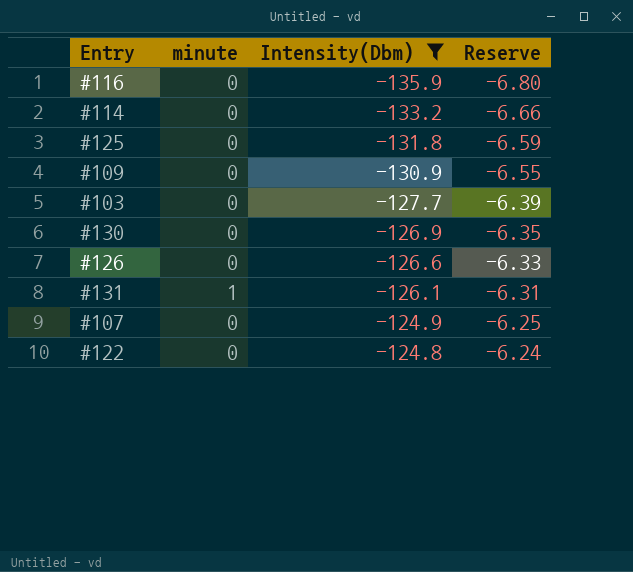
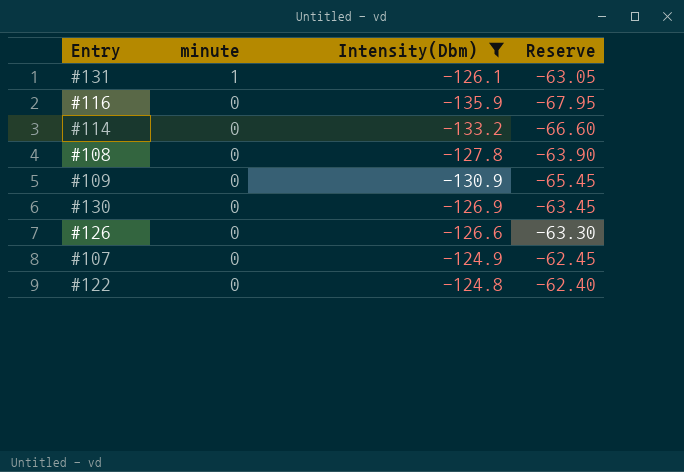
row order: Intensity(Dbm) ascending -> minute descending
column Reserve | formula: [Intensity(Dbm)] * 0.05 -> [Intensity(Dbm)] * 0.5
row #125: 0 | -131.8 | -6.59 -> none
row #103: 0 | -127.7 | -6.39 -> none
row #108: none -> 0 | -127.8 | -63.90

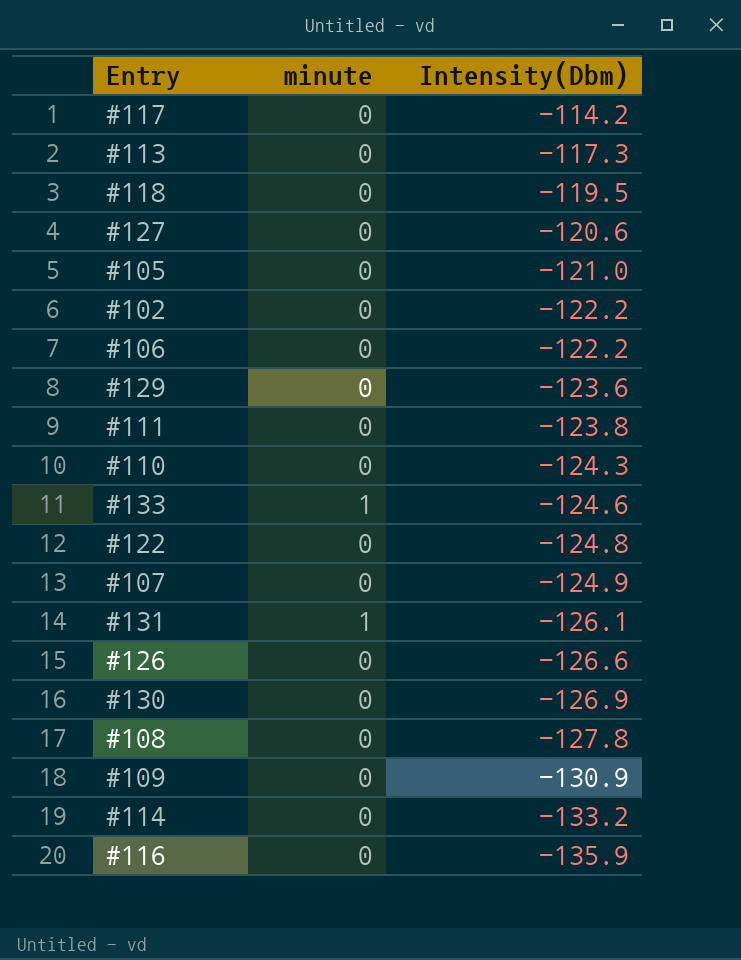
filter: Intensity(Dbm) <= -124.8 -> none
row order: minute descending -> Intensity(Dbm) descending
column Reserve | formula: [Intensity(Dbm)] * 0.5 -> none

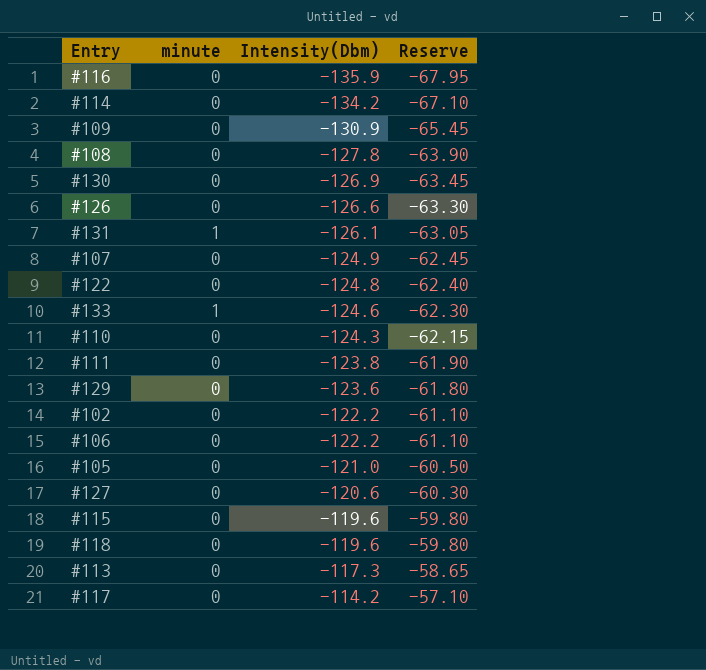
row order: Intensity(Dbm) descending -> Intensity(Dbm) ascending
column Reserve | formula: none -> [Intensity(Dbm)] * 0.5
#114 | Intensity(Dbm): -133.2 -> -134.2
row #115: none -> 0 | -119.6 | -59.80
#118 | Intensity(Dbm): -119.5 -> -119.6

